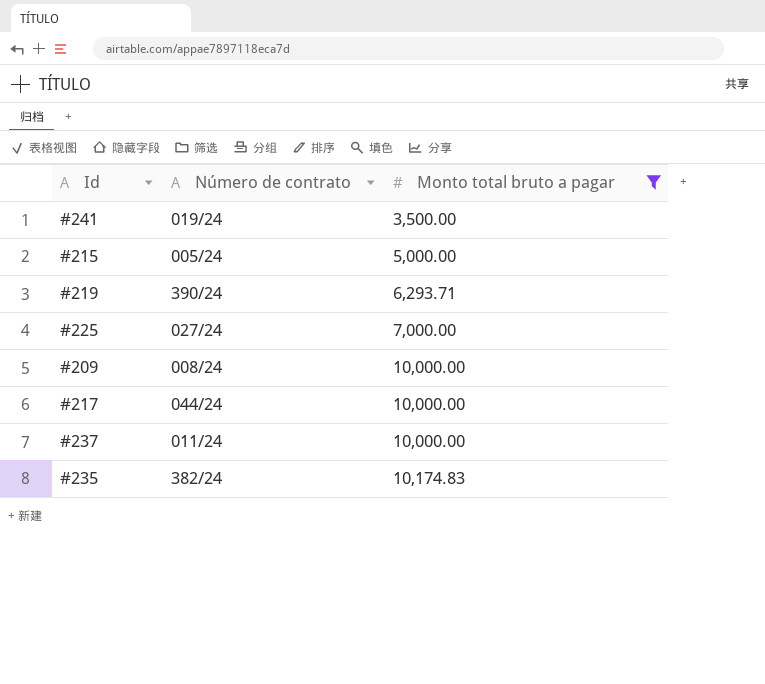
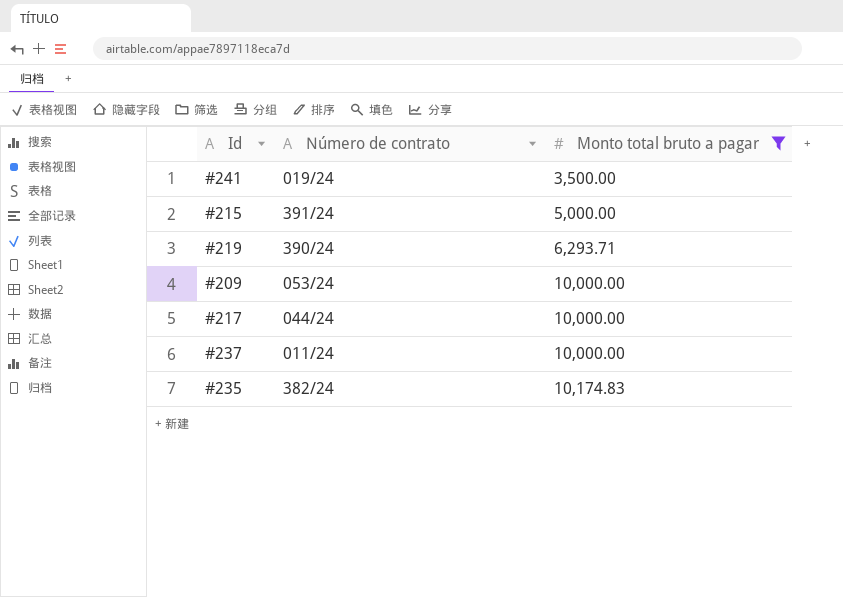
row #225: 027/24 | 7,000.00 -> none
#215 | Número de contrato: 005/24 -> 391/24
#209 | Número de contrato: 008/24 -> 053/24

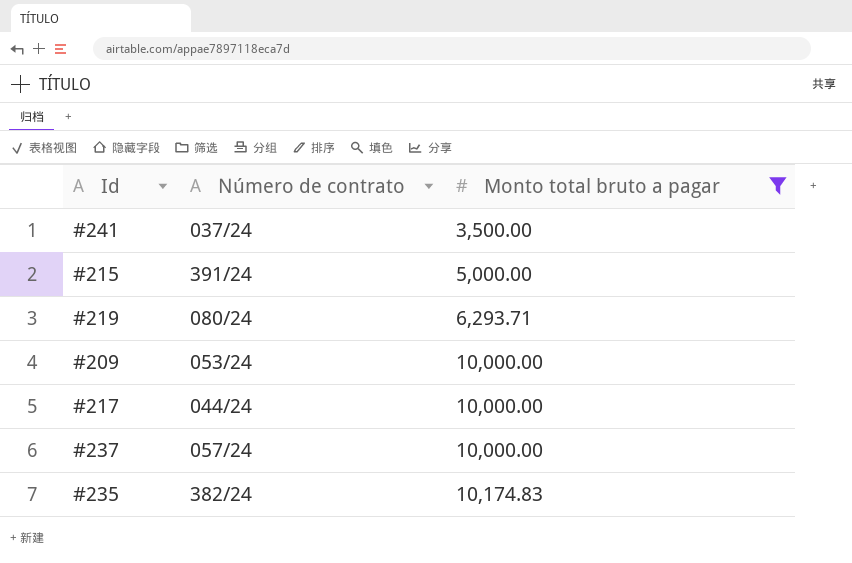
#241 | Número de contrato: 019/24 -> 037/24
#219 | Número de contrato: 390/24 -> 080/24
#237 | Número de contrato: 011/24 -> 057/24

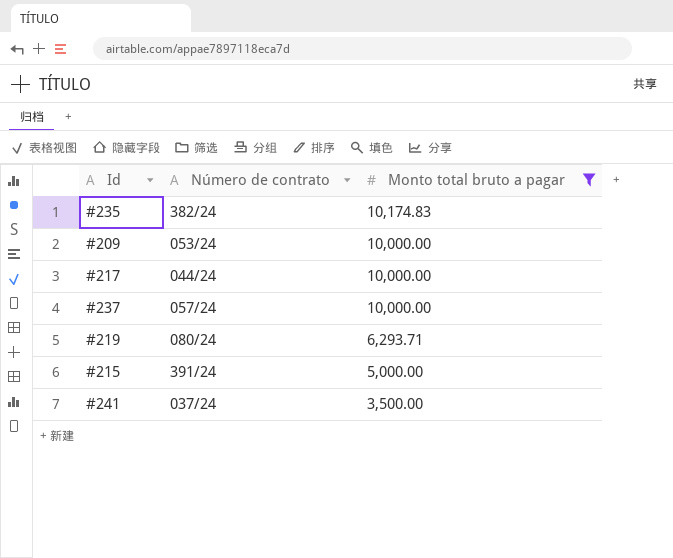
row order: Monto total bruto a pagar ascending -> Monto total bruto a pagar descending

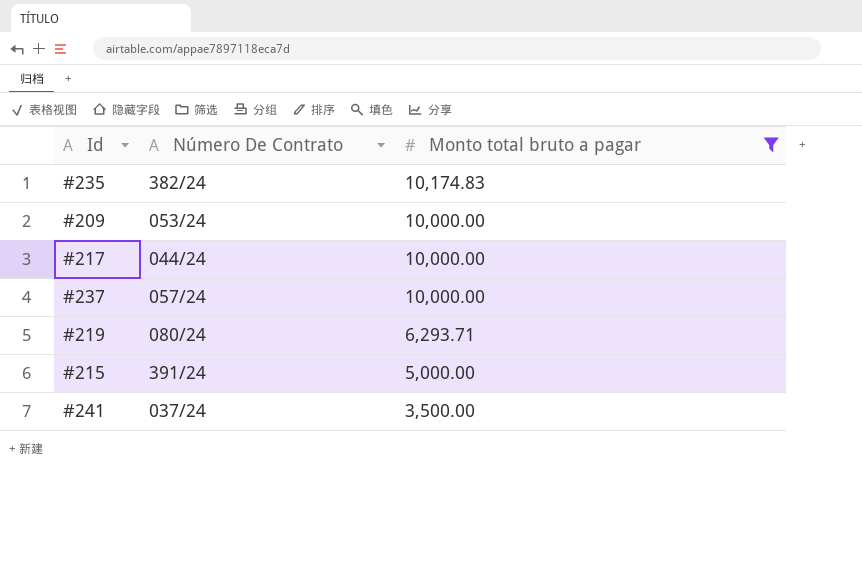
column name: Número de contrato -> Número De Contrato

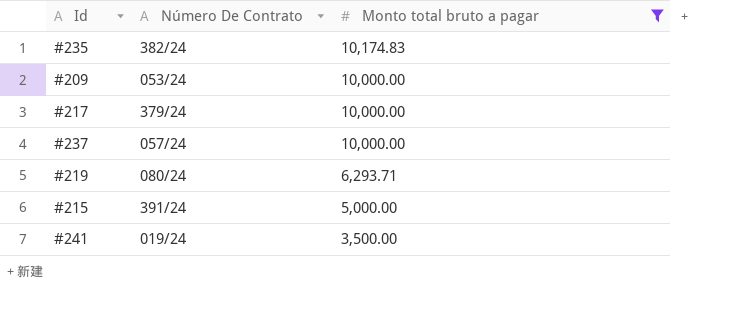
#217 | Número De Contrato: 044/24 -> 379/24
#241 | Número De Contrato: 037/24 -> 019/24

